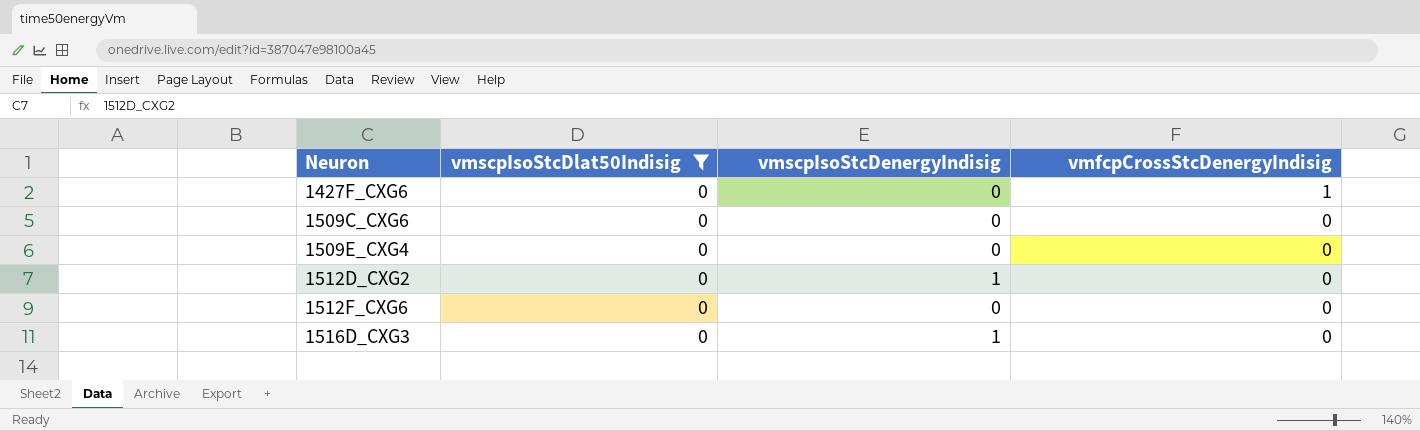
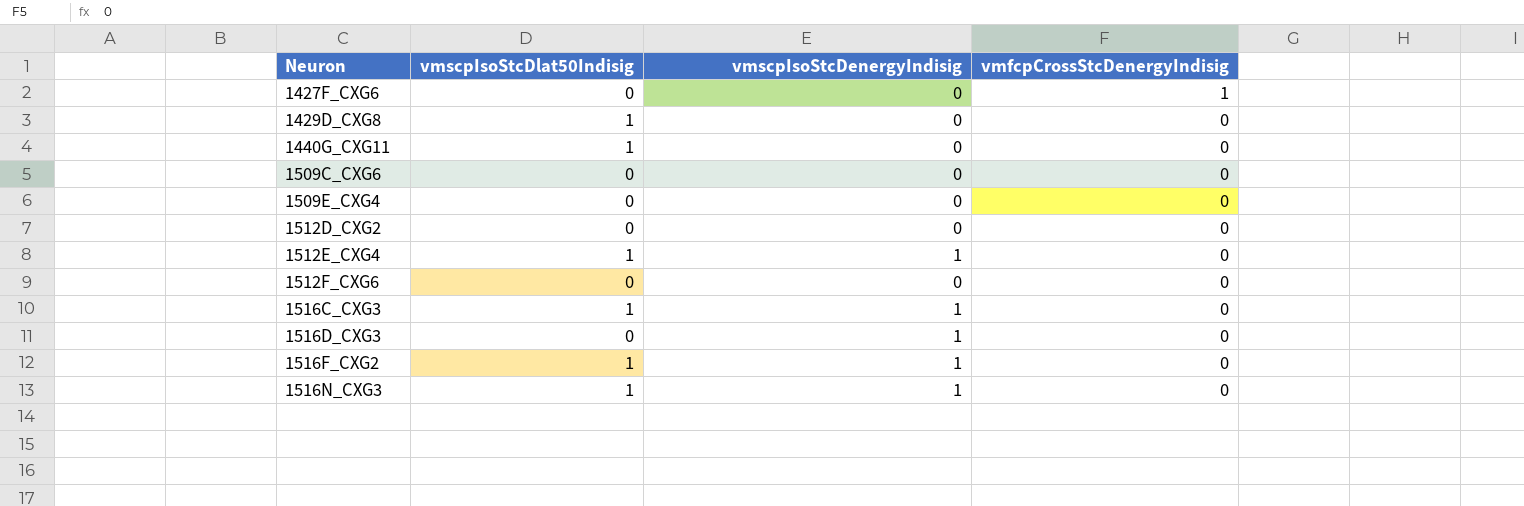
filter: vmscpIsoStcDlat50Indisig = 0 -> none
1512D_CXG2 | vmscpIsoStcDenergyIndisig: 1 -> 0

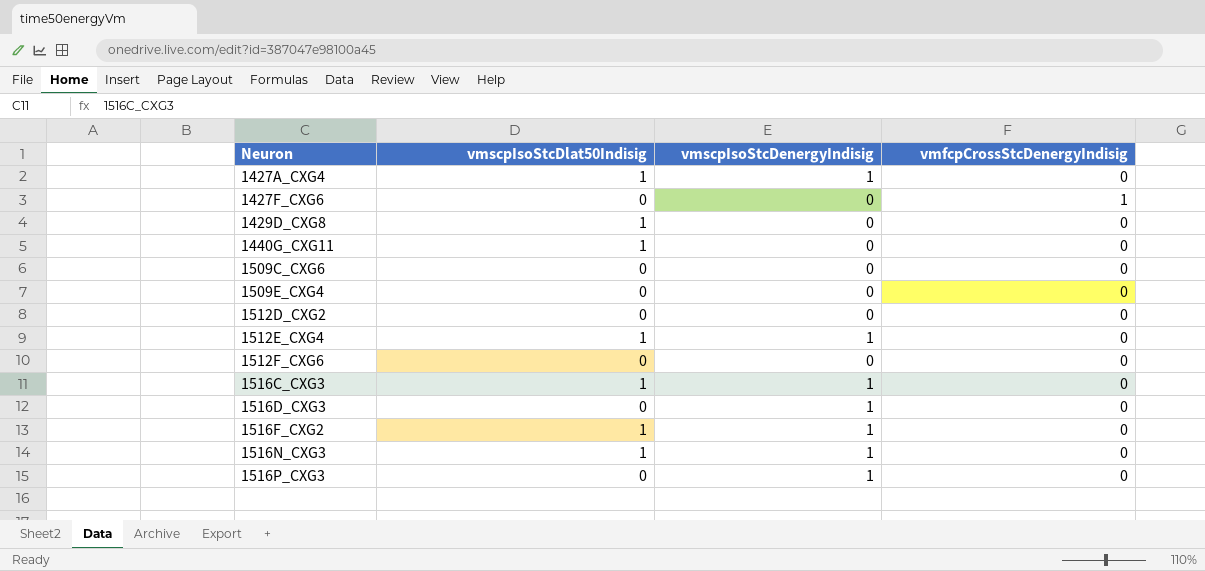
row 1427A_CXG4: none -> 1 | 1 | 0
row 1516P_CXG3: none -> 0 | 1 | 0

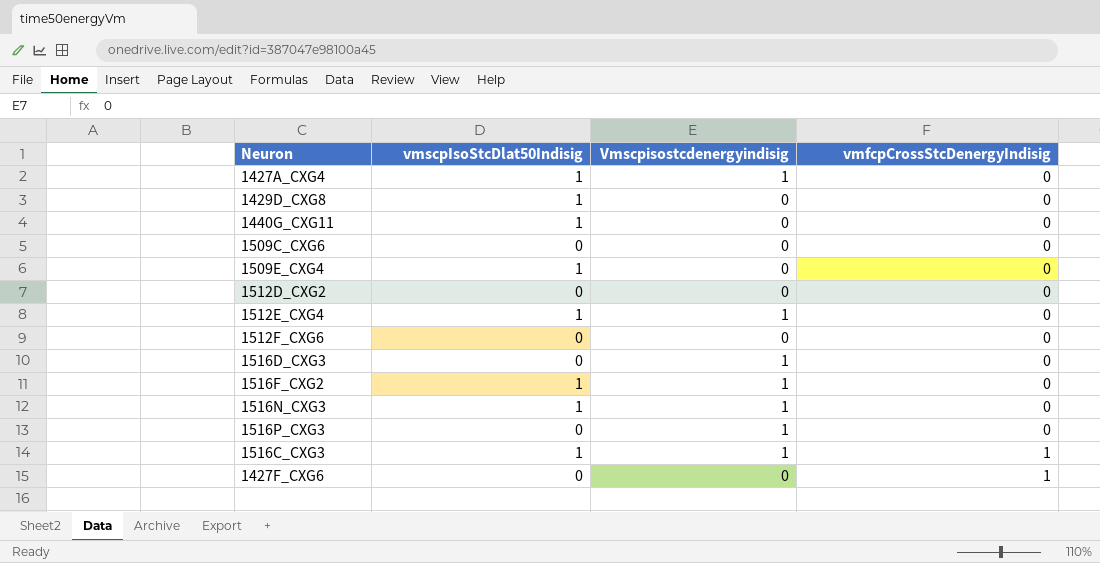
row order: Neuron ascending -> vmfcpCrossStcDenergyIndisig ascending
column name: vmscpIsoStcDenergyIndisig -> Vmscpisostcdenergyindisig
1509E_CXG4 | vmscpIsoStcDlat50Indisig: 0 -> 1
1516C_CXG3 | vmfcpCrossStcDenergyIndisig: 0 -> 1

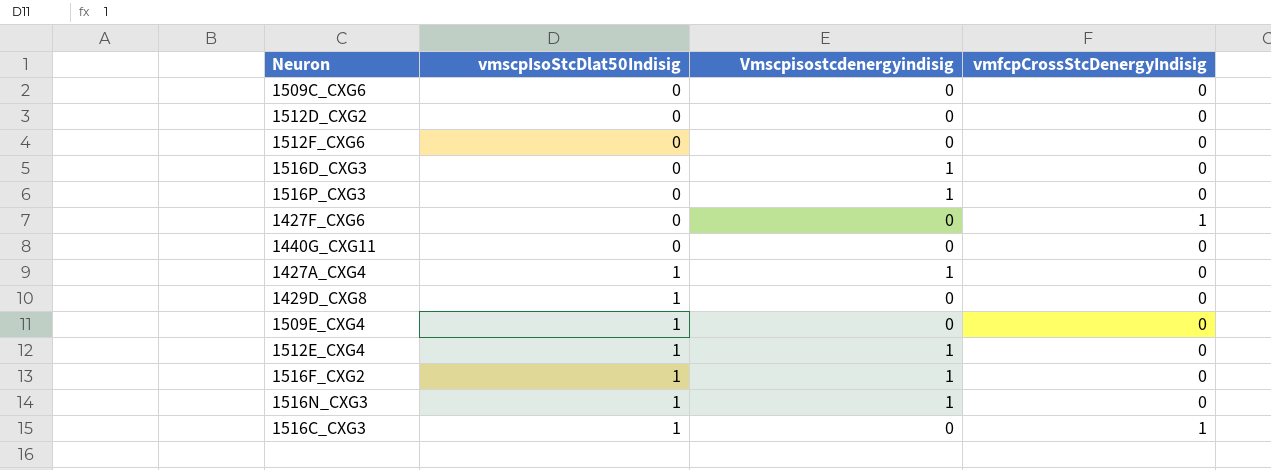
row order: vmfcpCrossStcDenergyIndisig ascending -> vmscpIsoStcDlat50Indisig ascending
1440G_CXG11 | vmscpIsoStcDlat50Indisig: 1 -> 0
1516C_CXG3 | Vmscpisostcdenergyindisig: 1 -> 0

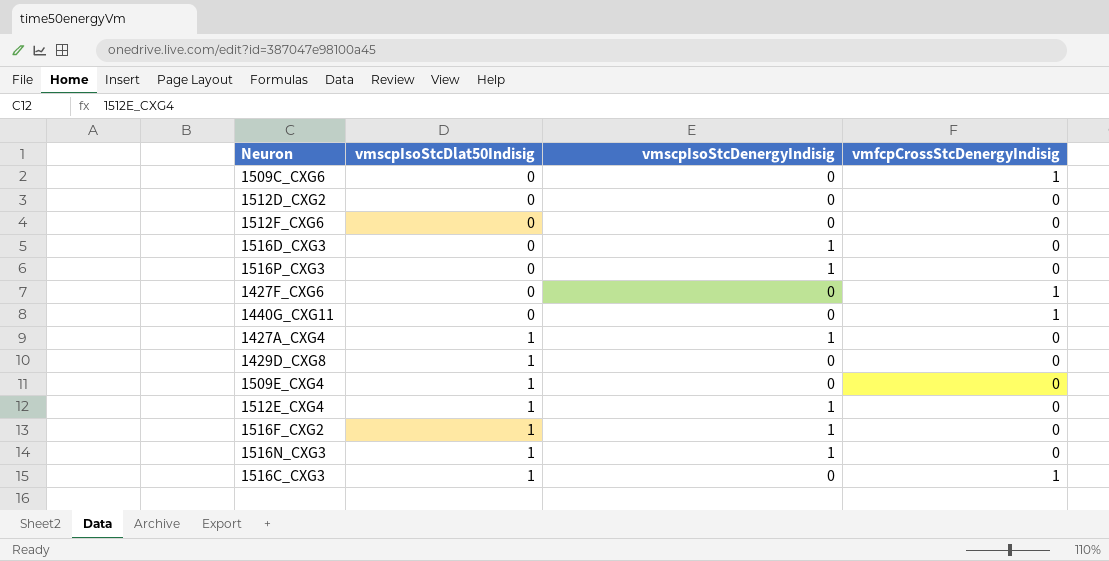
column name: Vmscpisostcdenergyindisig -> vmscpIsoStcDenergyIndisig
1509C_CXG6 | vmfcpCrossStcDenergyIndisig: 0 -> 1
1440G_CXG11 | vmfcpCrossStcDenergyIndisig: 0 -> 1

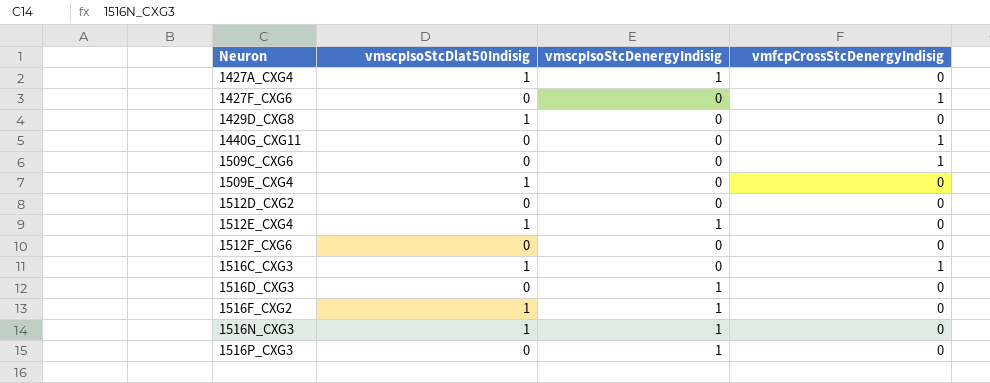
row order: vmscpIsoStcDlat50Indisig ascending -> Neuron ascending

